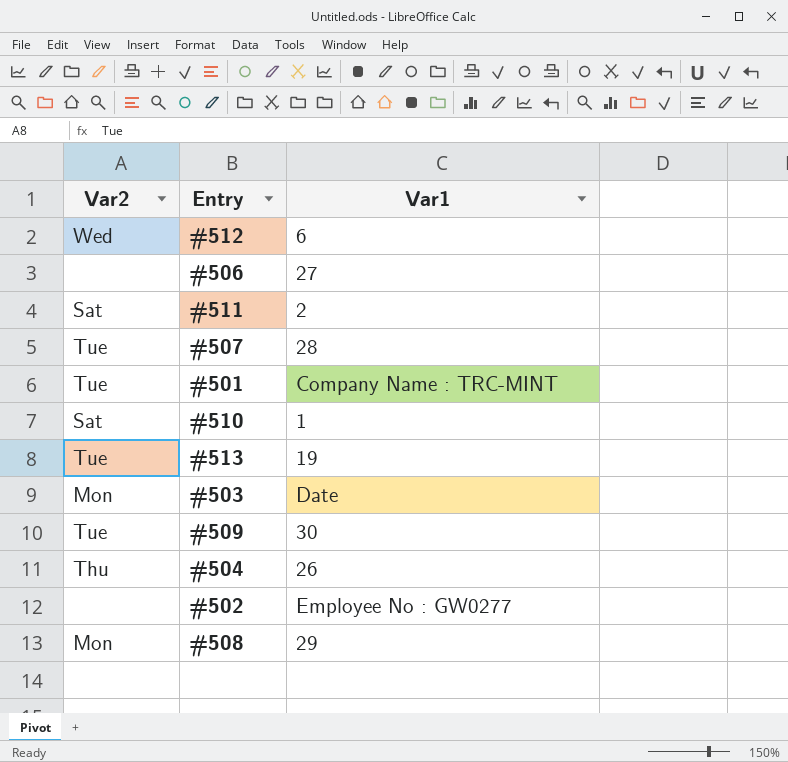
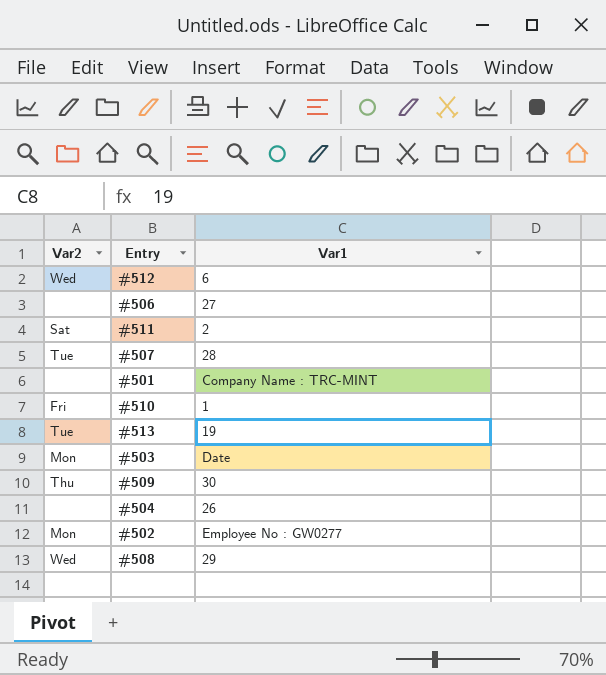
#501 | Var2: Tue -> none
#510 | Var2: Sat -> Fri
#509 | Var2: Tue -> Thu
#504 | Var2: Thu -> none
#502 | Var2: none -> Mon
#508 | Var2: Mon -> Wed

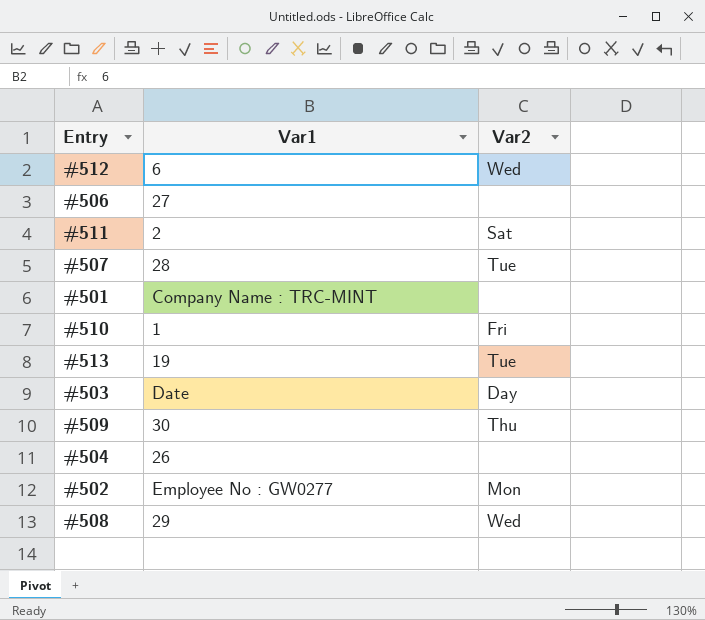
column Var2 | position: 1 -> 3
#503 | Var2: Mon -> Day

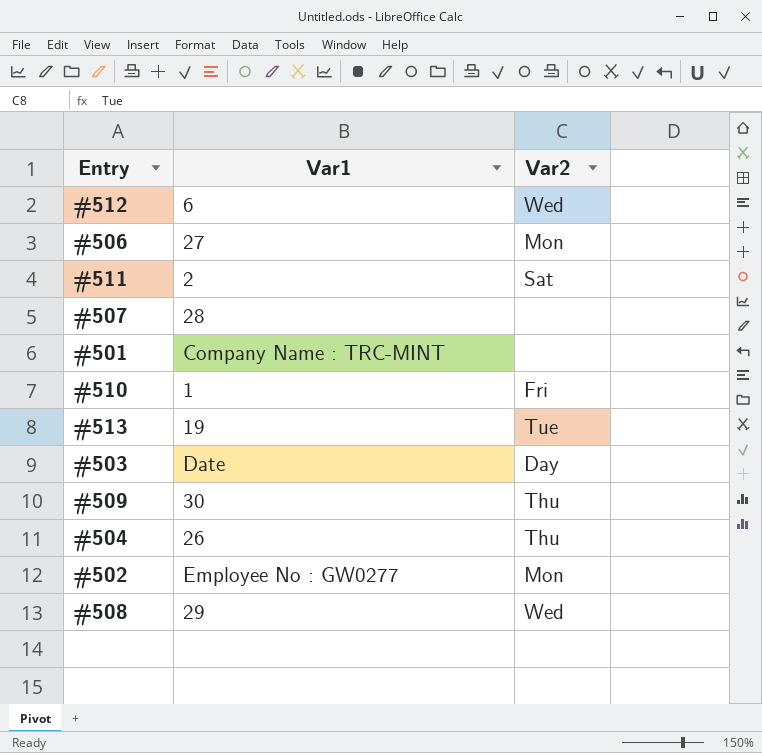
#506 | Var2: none -> Mon
#507 | Var2: Tue -> none
#504 | Var2: none -> Thu

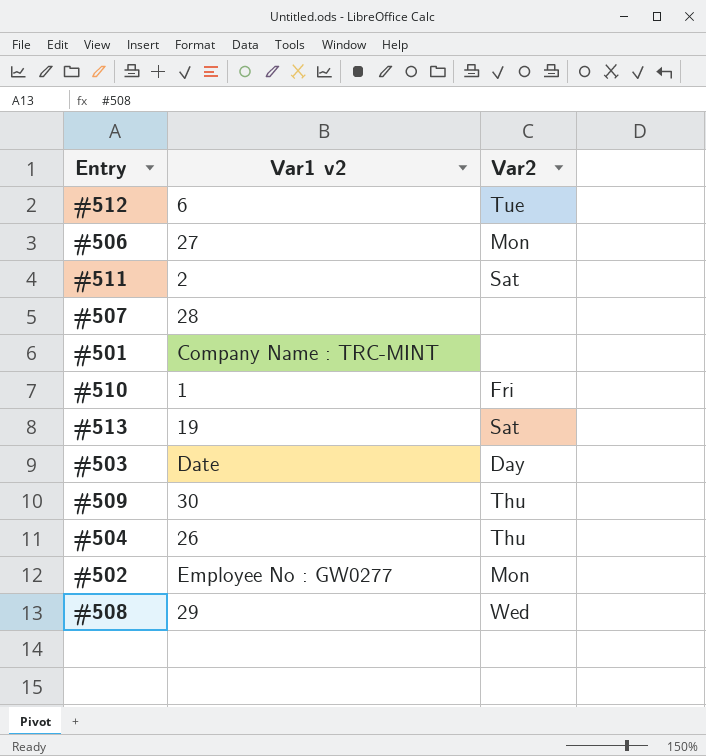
column name: Var1 -> Var1 v2
#512 | Var2: Wed -> Tue
#513 | Var2: Tue -> Sat

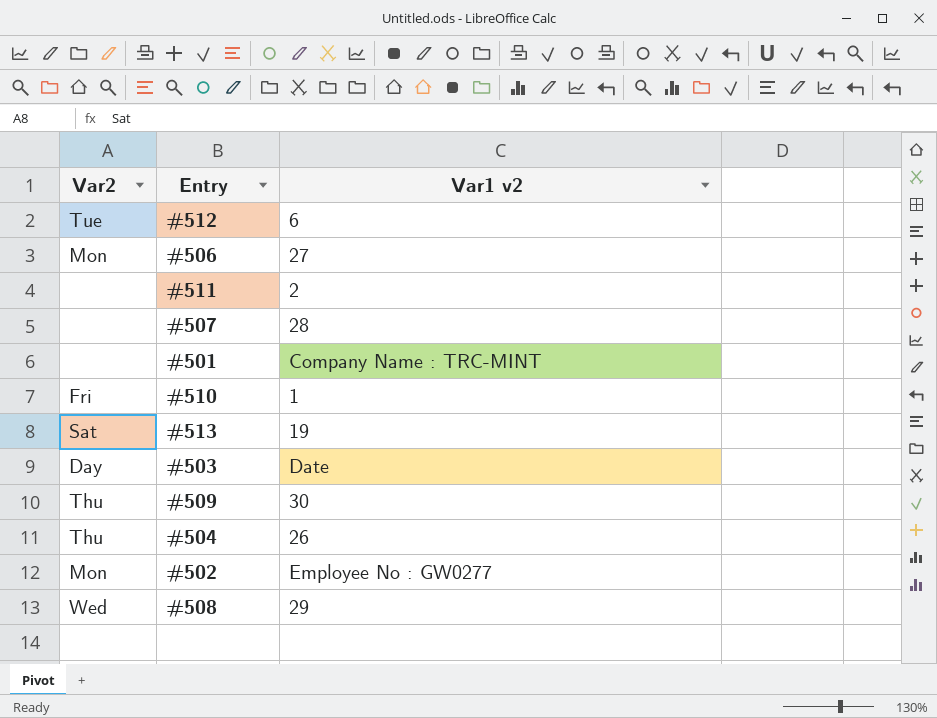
column Var2 | position: 3 -> 1
#511 | Var2: Sat -> none

